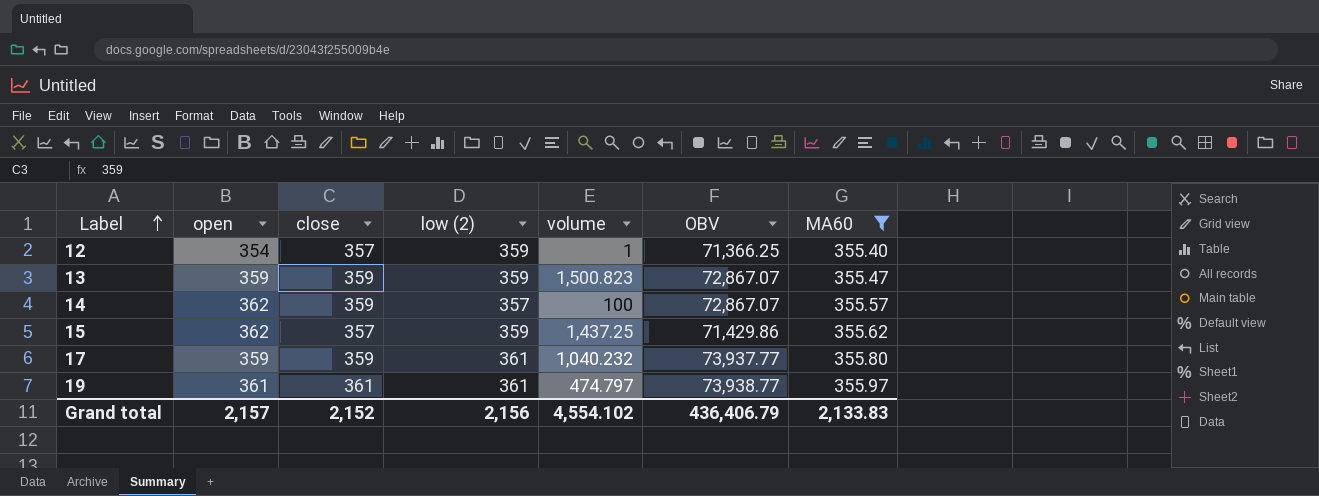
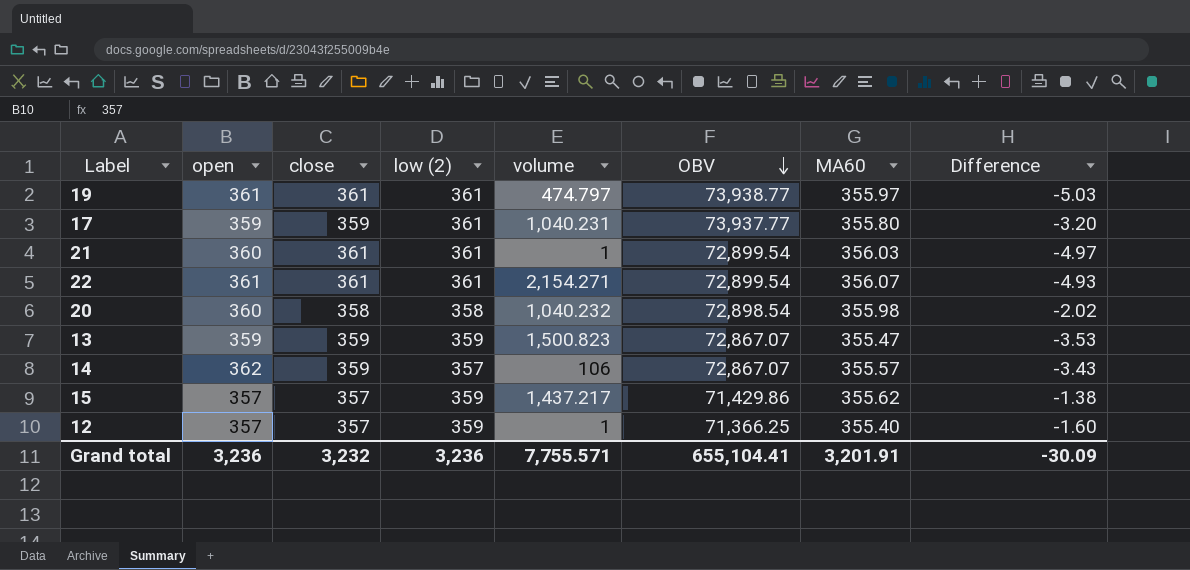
filter: MA60 <= 355.97 -> none
row order: Label ascending -> OBV descending
column Difference | formula: none -> [MA60] - [close]
17 | volume: 1,040.232 -> 1,040.231
14 | volume: 100 -> 106
15 | open: 362 -> 357
15 | volume: 1,437.25 -> 1,437.217
12 | open: 354 -> 357
Grand total | open: 2,157 -> 3,236
Grand total | close: 2,152 -> 3,232
Grand total | low (2): 2,156 -> 3,236
Grand total | volume: 4,554.102 -> 7,755.571
Grand total | OBV: 436,406.79 -> 655,104.41
Grand total | MA60: 2,133.83 -> 3,201.91

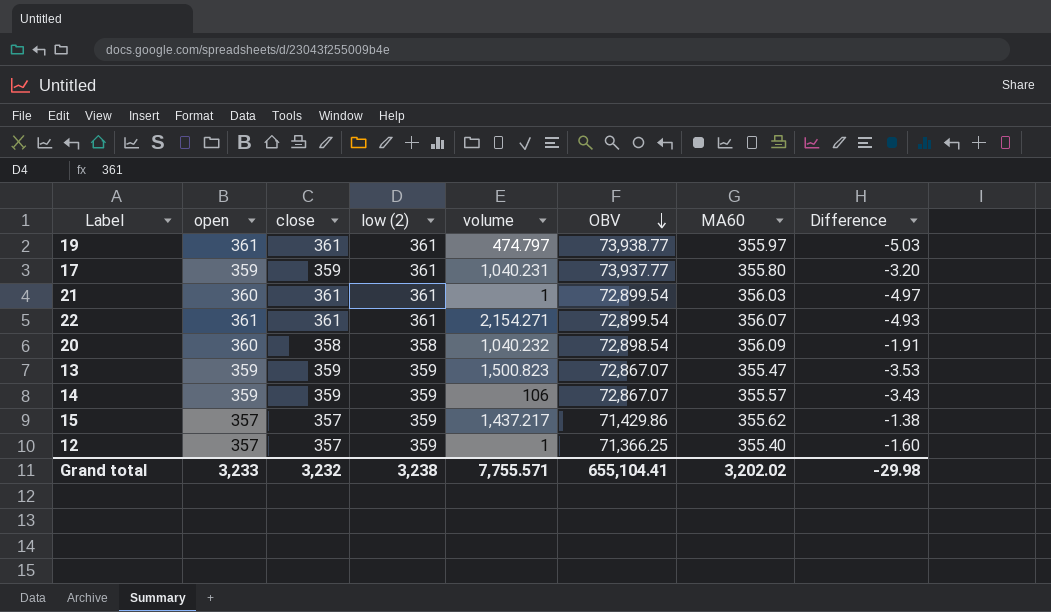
20 | MA60: 355.98 -> 356.09
20 | Difference: -2.02 -> -1.91
14 | open: 362 -> 359
14 | low (2): 357 -> 359
Grand total | open: 3,236 -> 3,233
Grand total | low (2): 3,236 -> 3,238
Grand total | MA60: 3,201.91 -> 3,202.02
Grand total | Difference: -30.09 -> -29.98

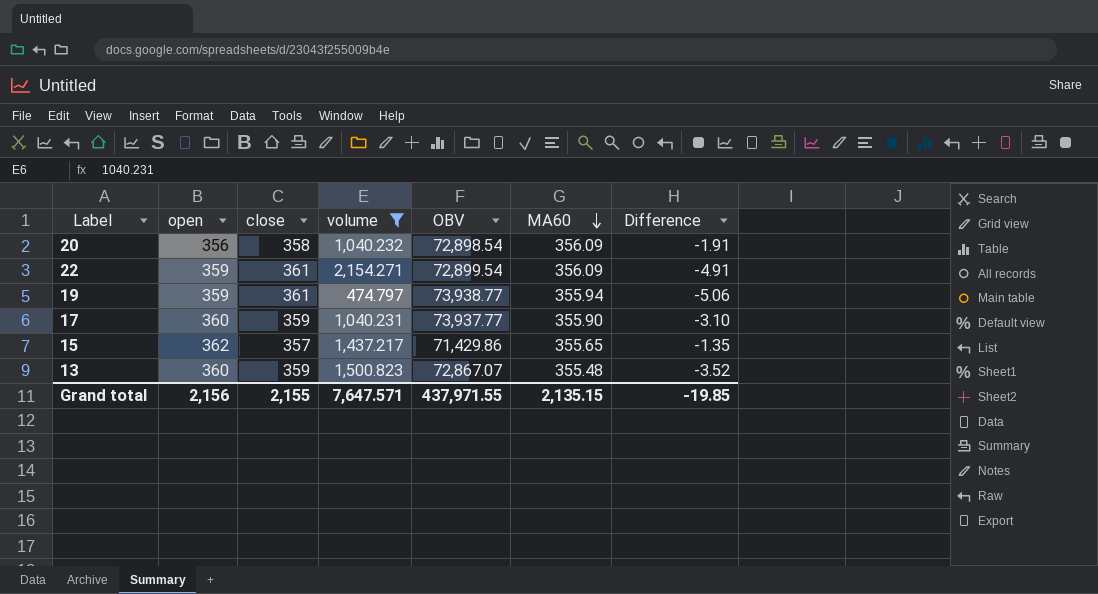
filter: none -> volume >= 474.797
row order: OBV descending -> MA60 descending
column low (2) | position: 4 -> none
20 | open: 360 -> 356
22 | open: 361 -> 359
22 | MA60: 356.07 -> 356.09
22 | Difference: -4.93 -> -4.91
19 | open: 361 -> 359
19 | MA60: 355.97 -> 355.94
19 | Difference: -5.03 -> -5.06
17 | open: 359 -> 360
17 | MA60: 355.80 -> 355.90
17 | Difference: -3.20 -> -3.10
15 | open: 357 -> 362
15 | MA60: 355.62 -> 355.65
15 | Difference: -1.38 -> -1.35
13 | open: 359 -> 360
13 | MA60: 355.47 -> 355.48
13 | Difference: -3.53 -> -3.52
Grand total | open: 3,233 -> 2,156
Grand total | close: 3,232 -> 2,155
Grand total | volume: 7,755.571 -> 7,647.571
Grand total | OBV: 655,104.41 -> 437,971.55
Grand total | MA60: 3,202.02 -> 2,135.15
Grand total | Difference: -29.98 -> -19.85

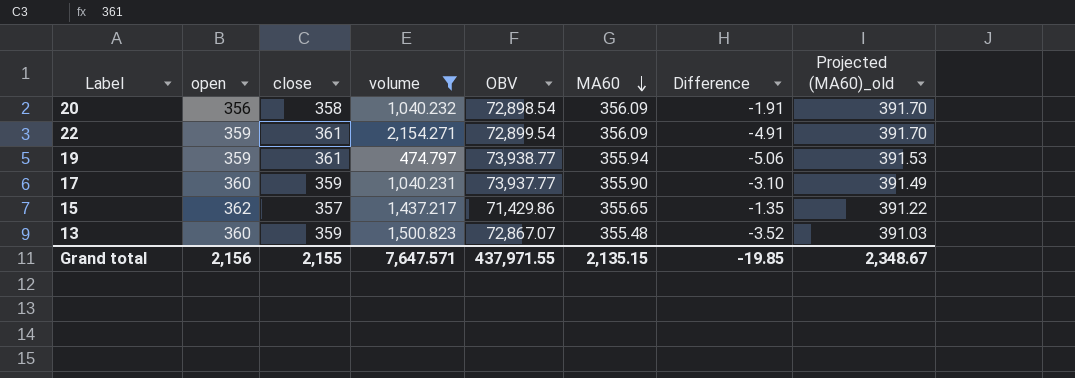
column Projected (MA60)_old | formula: none -> [MA60] * 1.1

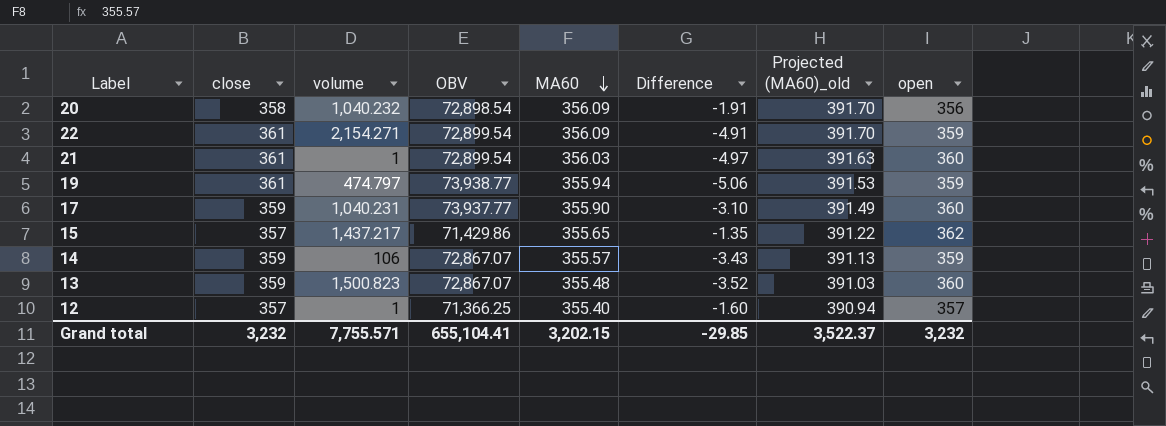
filter: volume >= 474.797 -> none
column open | position: 2 -> 8
Grand total | close: 2,155 -> 3,232
Grand total | volume: 7,647.571 -> 7,755.571
Grand total | OBV: 437,971.55 -> 655,104.41
Grand total | MA60: 2,135.15 -> 3,202.15
Grand total | Difference: -19.85 -> -29.85
Grand total | Projected (MA60)_old: 2,348.67 -> 3,522.37
Grand total | open: 2,156 -> 3,232

